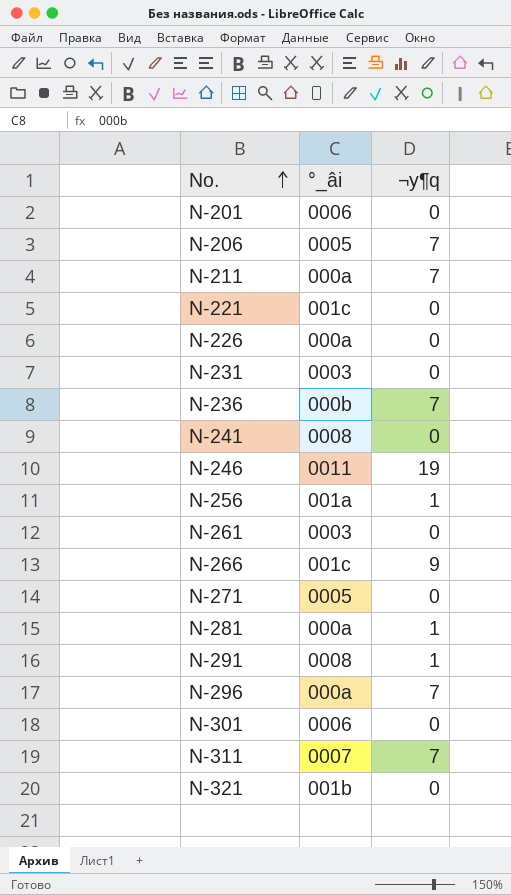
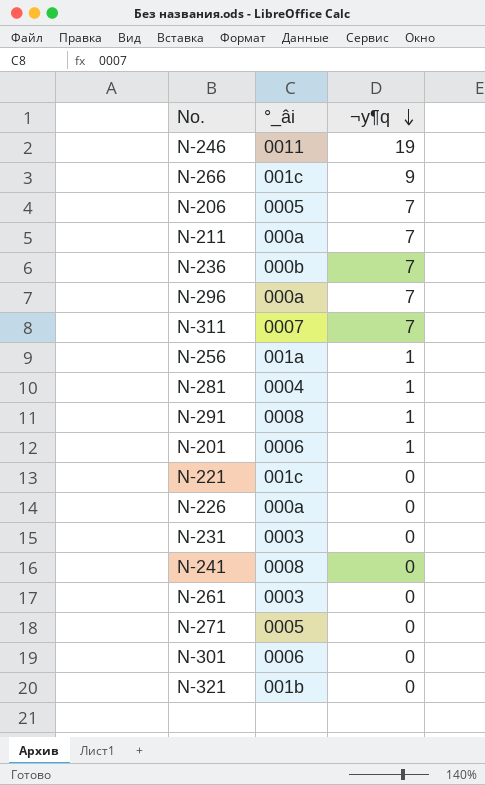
row order: No. ascending -> ¬y¶q descending
N-281 | °_âi: 000a -> 0004
N-201 | ¬y¶q: 0 -> 1

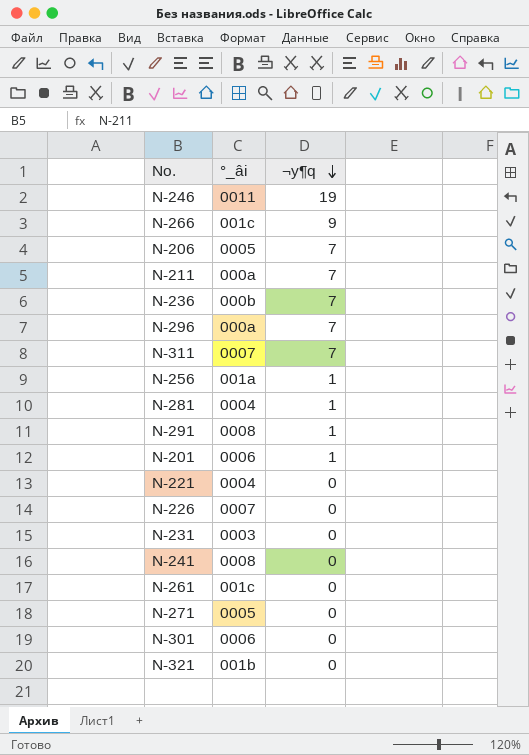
N-221 | °_âi: 001c -> 0004
N-226 | °_âi: 000a -> 0007
N-261 | °_âi: 0003 -> 001c

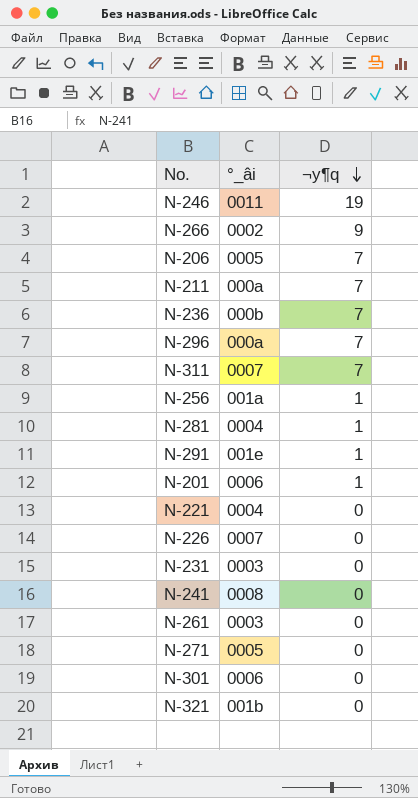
N-266 | °_âi: 001c -> 0002
N-291 | °_âi: 0008 -> 001e
N-261 | °_âi: 001c -> 0003

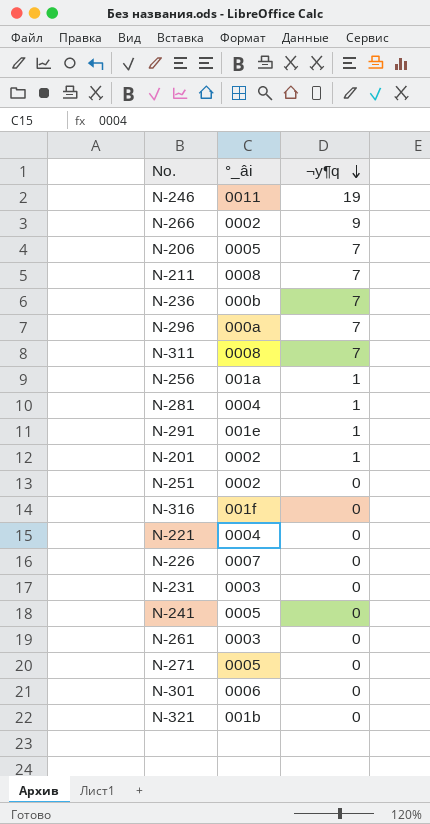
N-211 | °_âi: 000a -> 0008
N-311 | °_âi: 0007 -> 0008
N-201 | °_âi: 0006 -> 0002
row N-251: none -> 0002 | 0
row N-316: none -> 001f | 0
N-241 | °_âi: 0008 -> 0005

